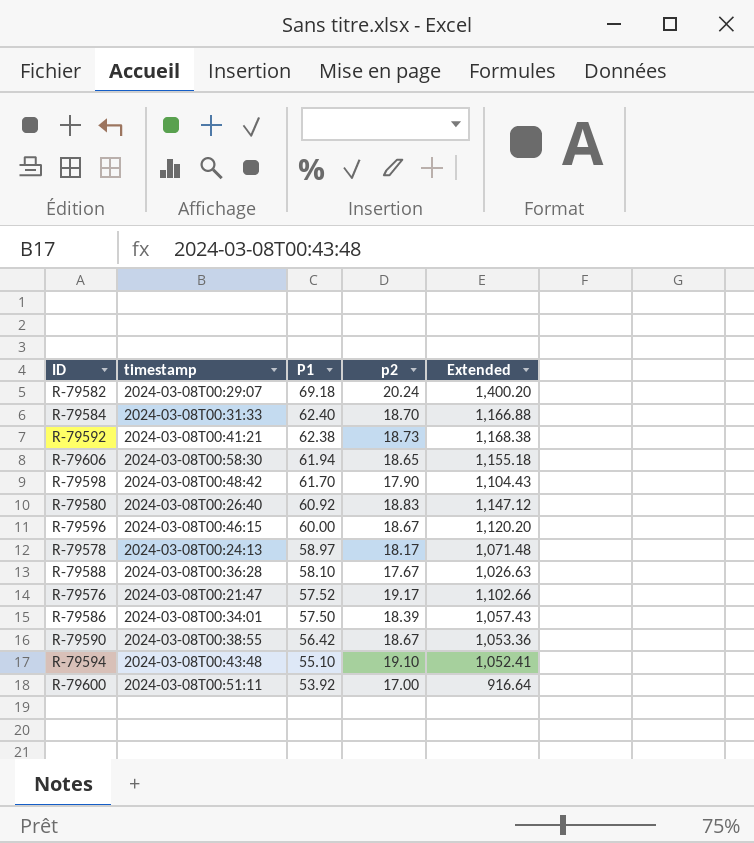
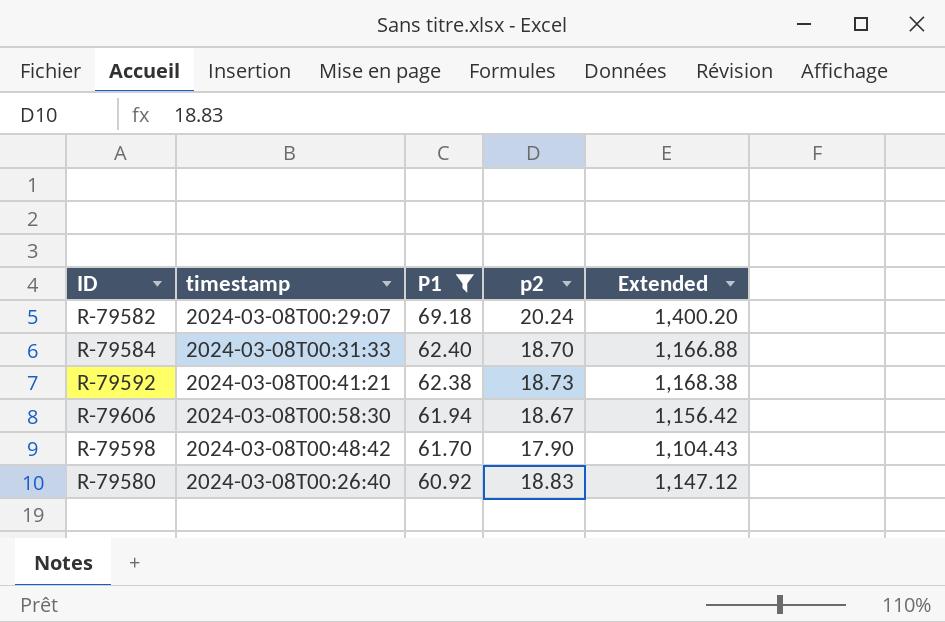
filter: none -> P1 >= 60.92
R-79606 | p2: 18.65 -> 18.67
R-79606 | Extended: 1,155.18 -> 1,156.42

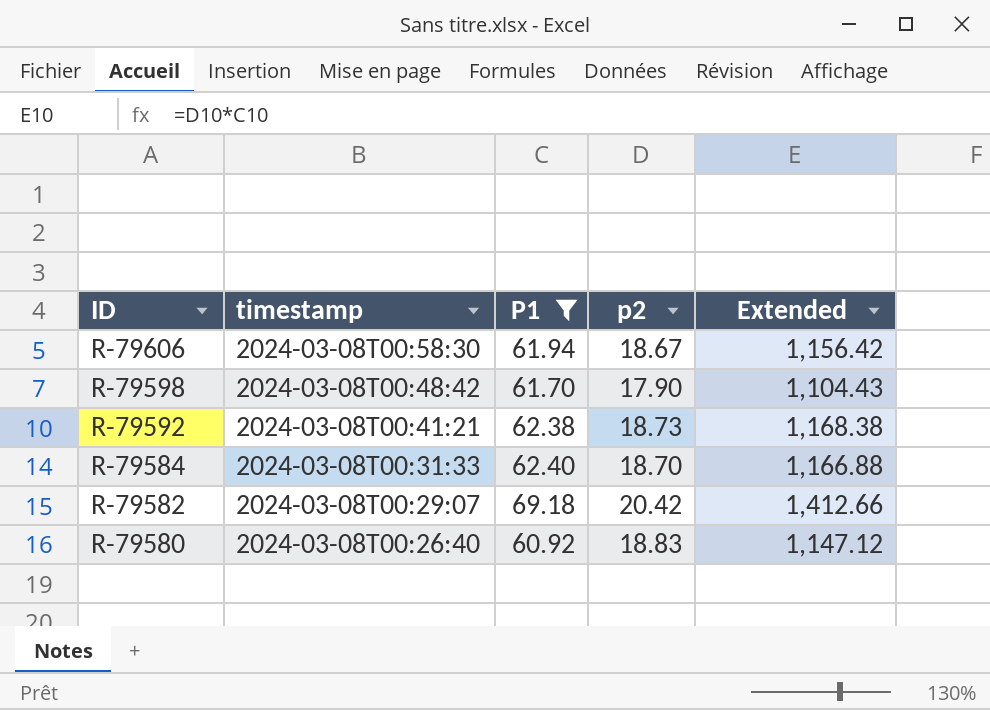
row order: P1 descending -> ID descending
R-79582 | p2: 20.24 -> 20.42
R-79582 | Extended: 1,400.20 -> 1,412.66

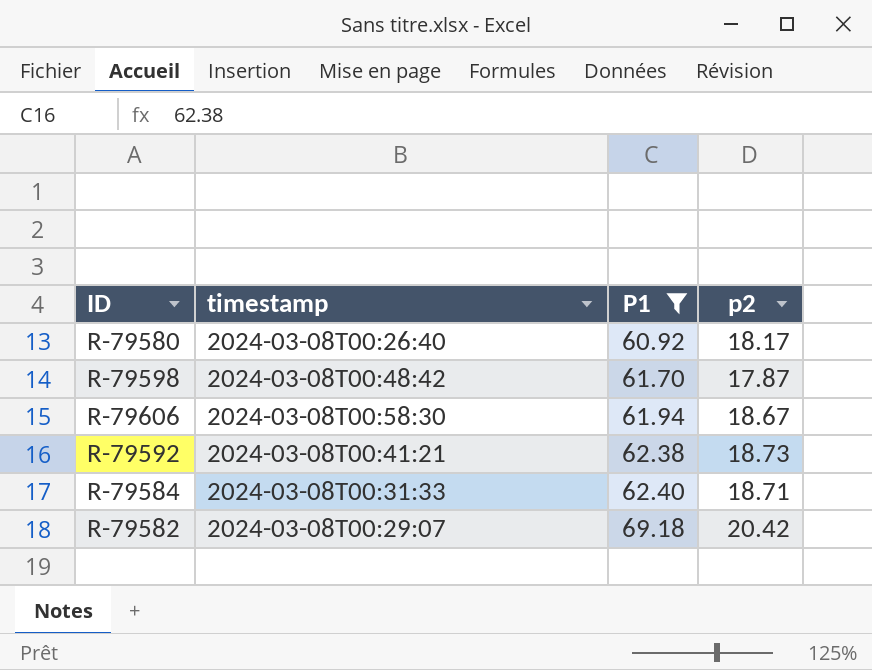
row order: ID descending -> P1 ascending
column Extended | formula: [P1] * [p2] -> none
R-79580 | p2: 18.83 -> 18.17
R-79598 | p2: 17.90 -> 17.87
R-79584 | p2: 18.70 -> 18.71

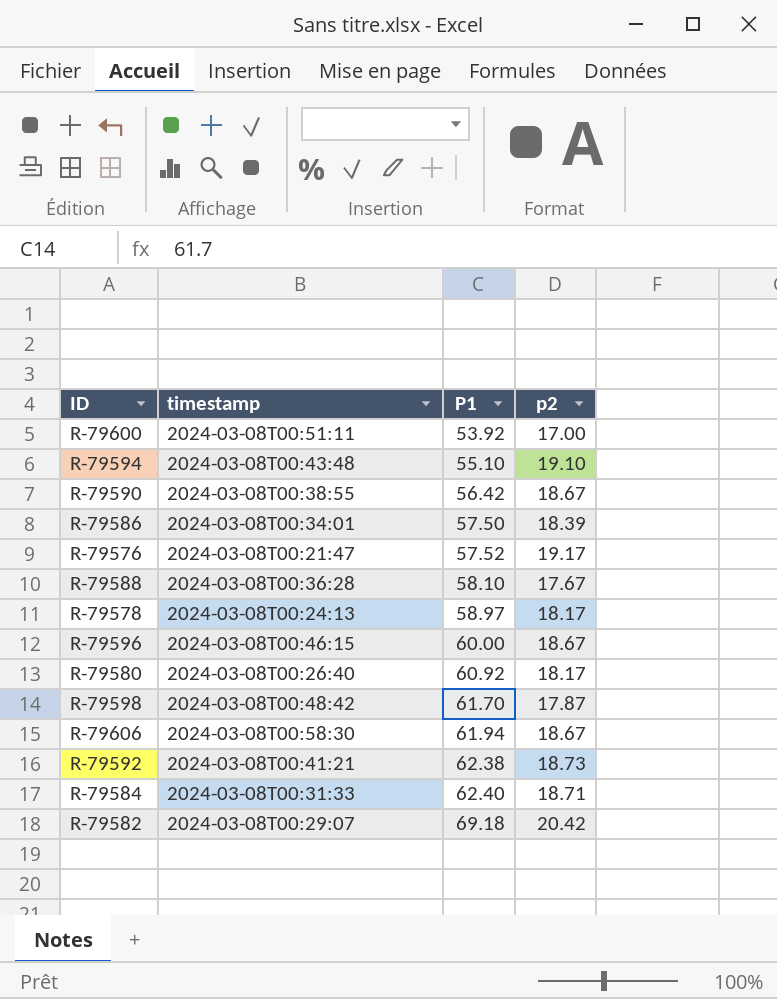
filter: P1 >= 60.92 -> none

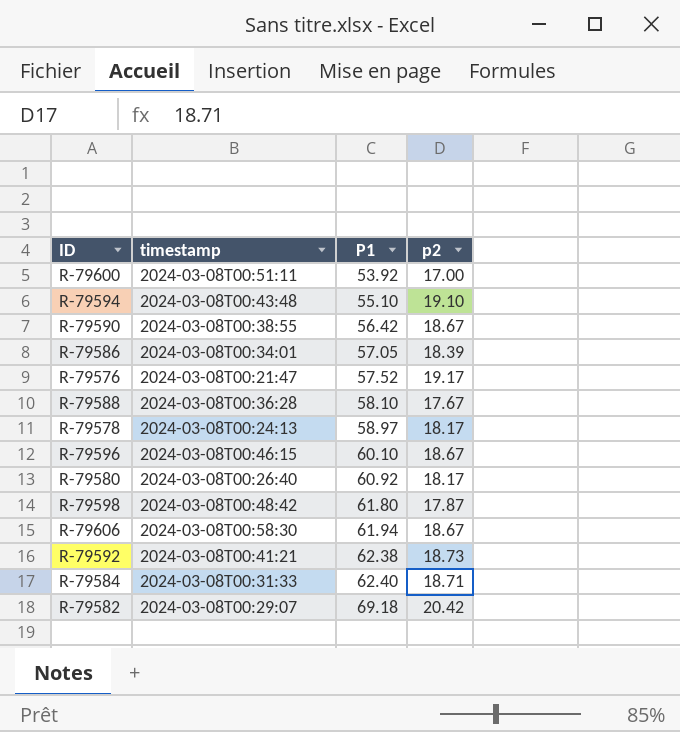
R-79586 | P1: 57.50 -> 57.05
R-79596 | P1: 60.00 -> 60.10
R-79598 | P1: 61.70 -> 61.80

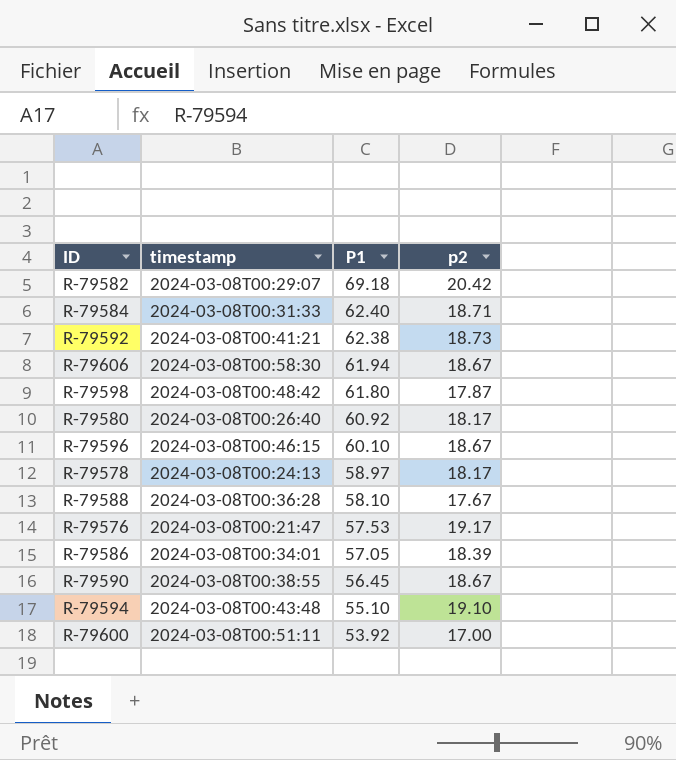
row order: P1 ascending -> P1 descending
R-79576 | P1: 57.52 -> 57.53
R-79590 | P1: 56.42 -> 56.45

